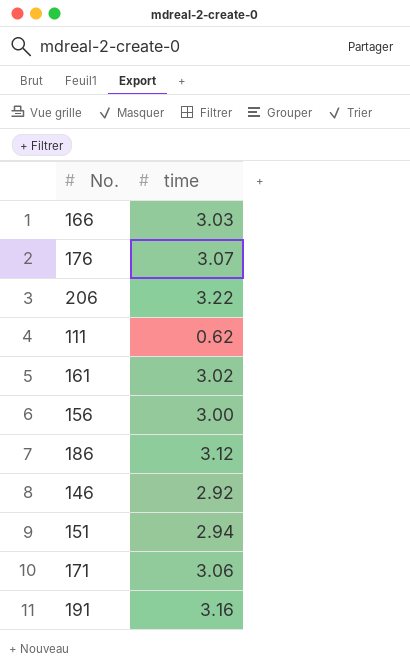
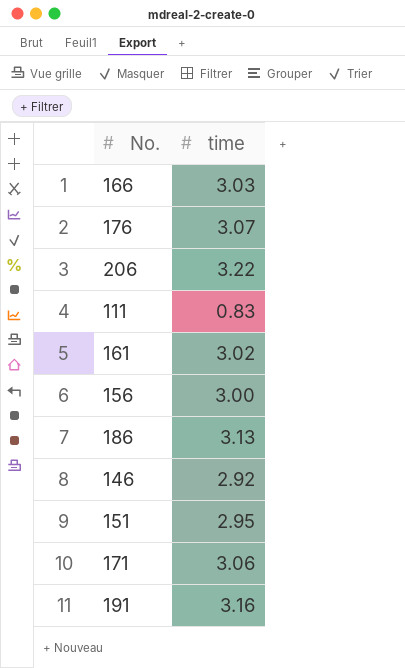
111 | time: 0.62 -> 0.83
186 | time: 3.12 -> 3.13
151 | time: 2.94 -> 2.95

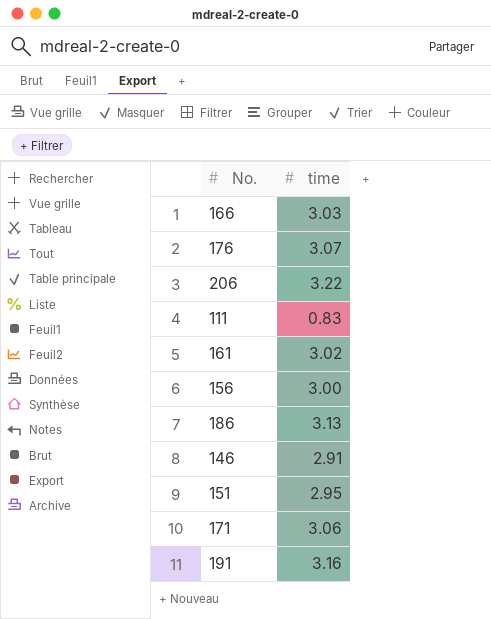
146 | time: 2.92 -> 2.91

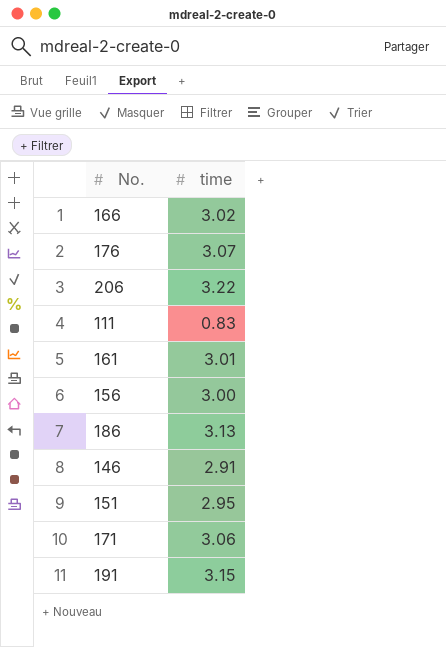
166 | time: 3.03 -> 3.02
161 | time: 3.02 -> 3.01
191 | time: 3.16 -> 3.15

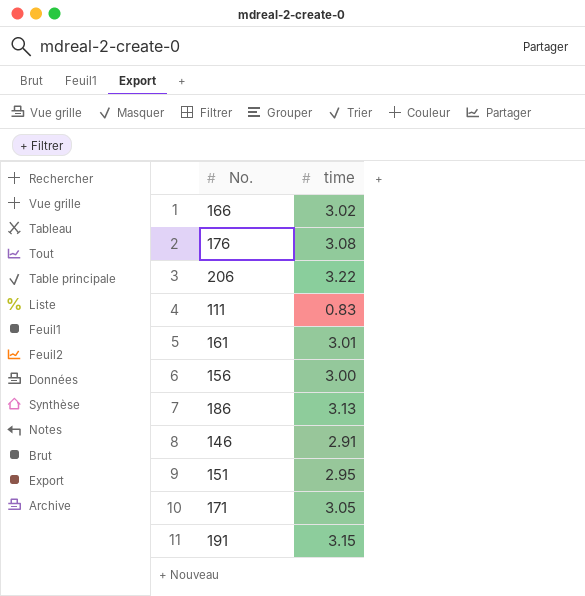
176 | time: 3.07 -> 3.08
171 | time: 3.06 -> 3.05

